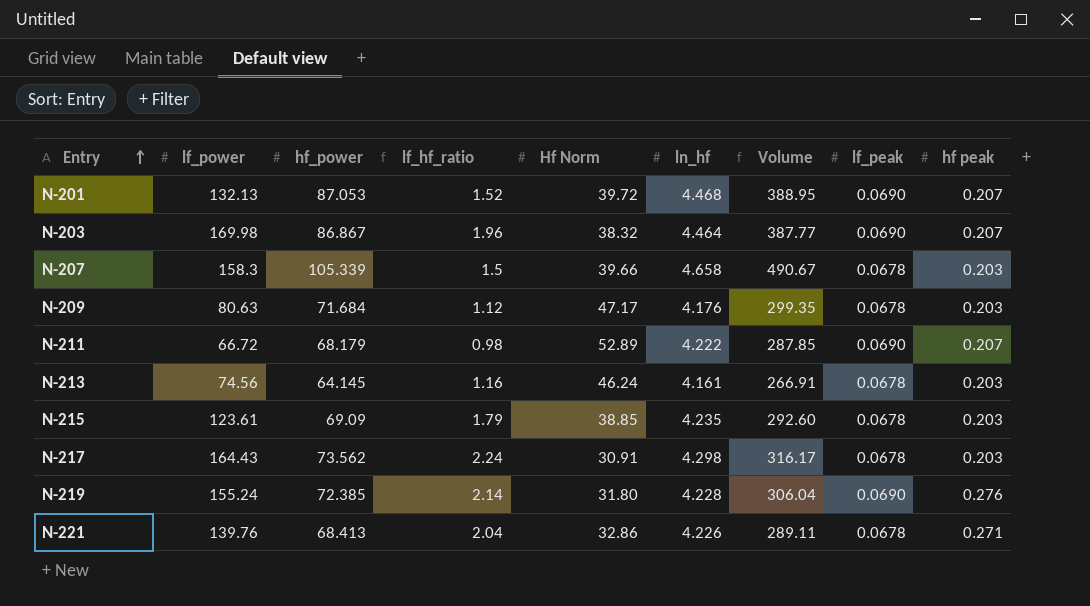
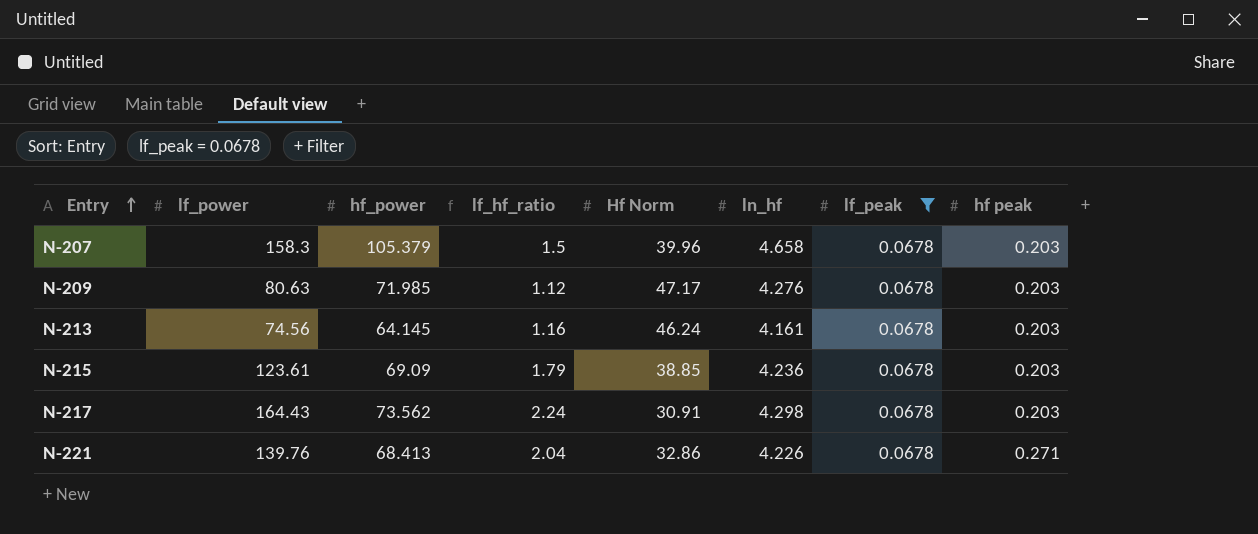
filter: none -> lf_peak = 0.0678
column Volume | formula: [hf_power] * [ln_hf] -> none
N-207 | hf_power: 105.339 -> 105.379
N-207 | Hf Norm: 39.66 -> 39.96
N-209 | hf_power: 71.684 -> 71.985
N-209 | ln_hf: 4.176 -> 4.276
N-215 | ln_hf: 4.235 -> 4.236

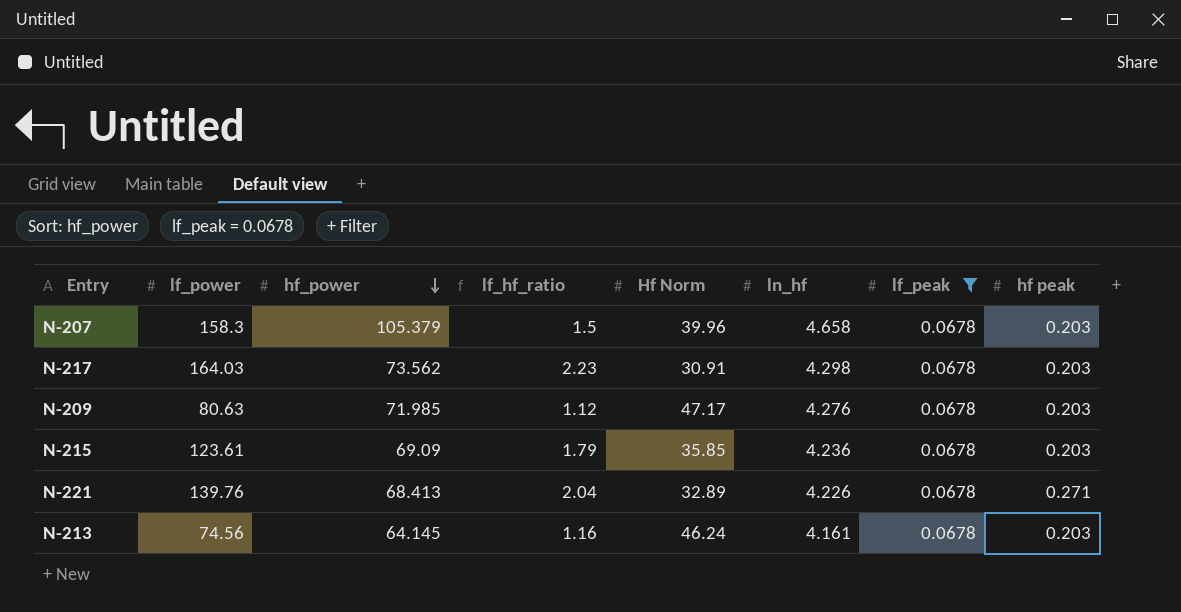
row order: Entry ascending -> hf_power descending
N-217 | lf_power: 164.43 -> 164.03
N-217 | lf_hf_ratio: 2.24 -> 2.23
N-215 | Hf Norm: 38.85 -> 35.85
N-221 | Hf Norm: 32.86 -> 32.89

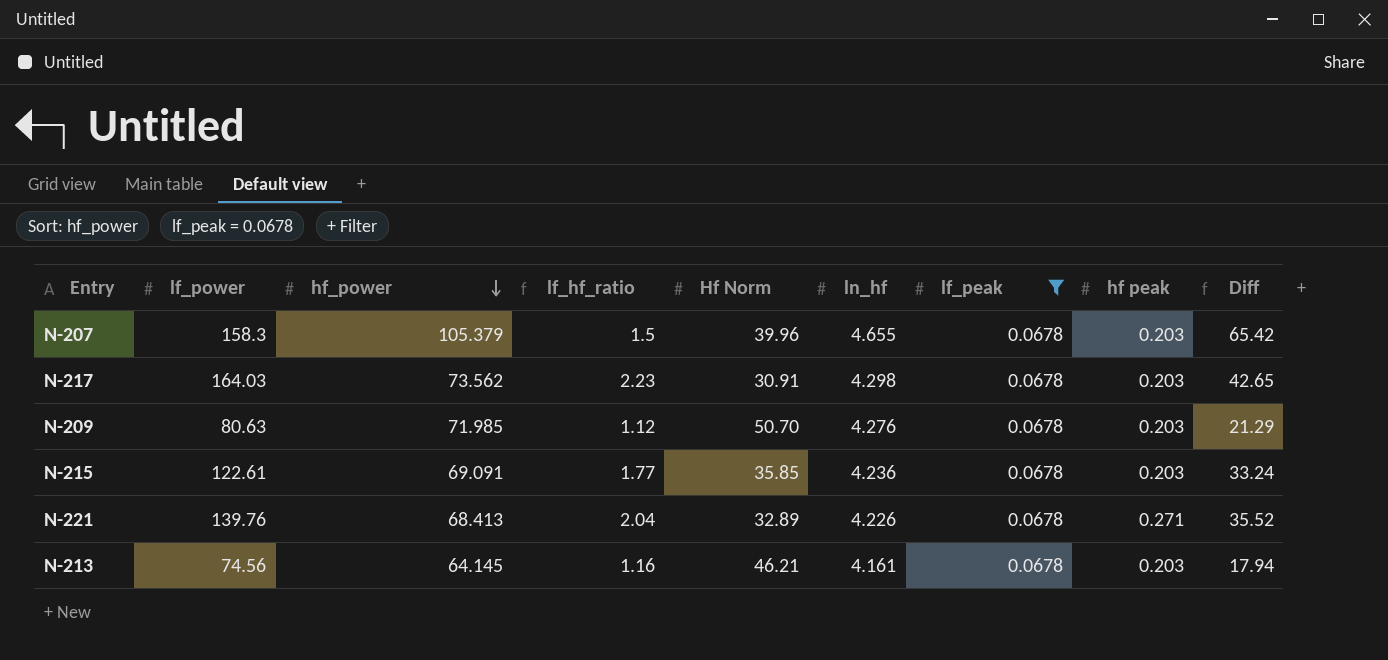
column Diff | formula: none -> [hf_power] - [Hf Norm]
N-207 | ln_hf: 4.658 -> 4.655
N-209 | Hf Norm: 47.17 -> 50.70
N-215 | lf_power: 123.61 -> 122.61
N-215 | hf_power: 69.09 -> 69.091
N-215 | lf_hf_ratio: 1.79 -> 1.77
N-213 | Hf Norm: 46.24 -> 46.21

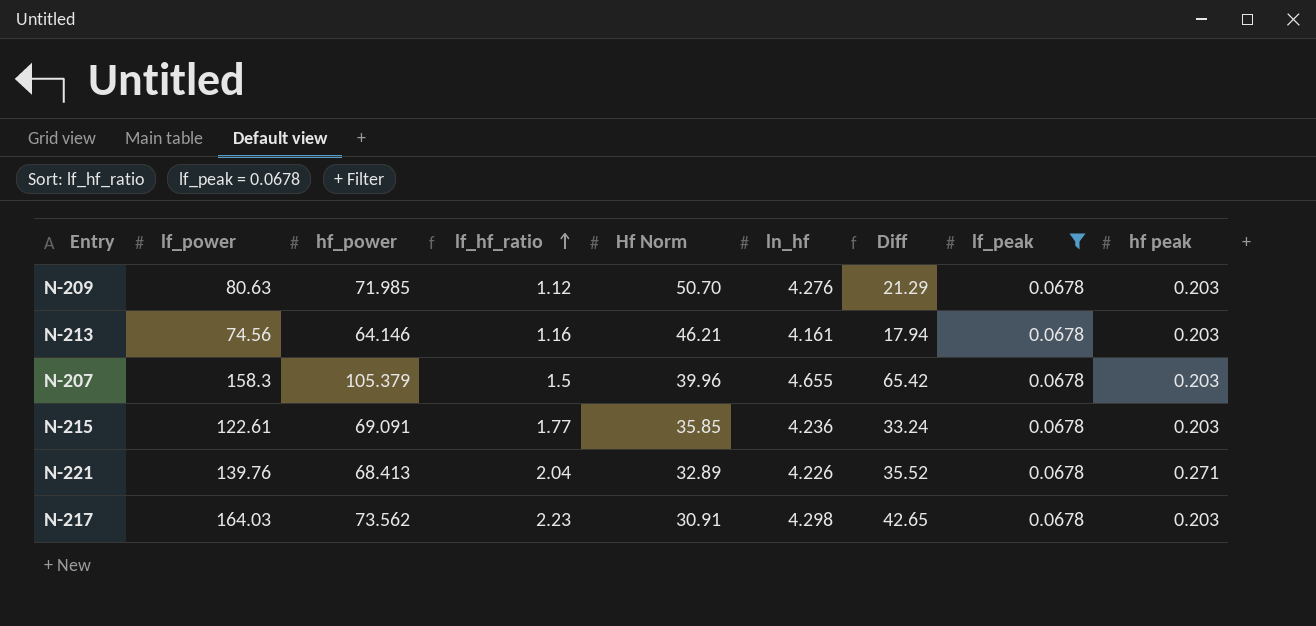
row order: hf_power descending -> lf_hf_ratio ascending
column Diff | position: 9 -> 7
N-213 | hf_power: 64.145 -> 64.146

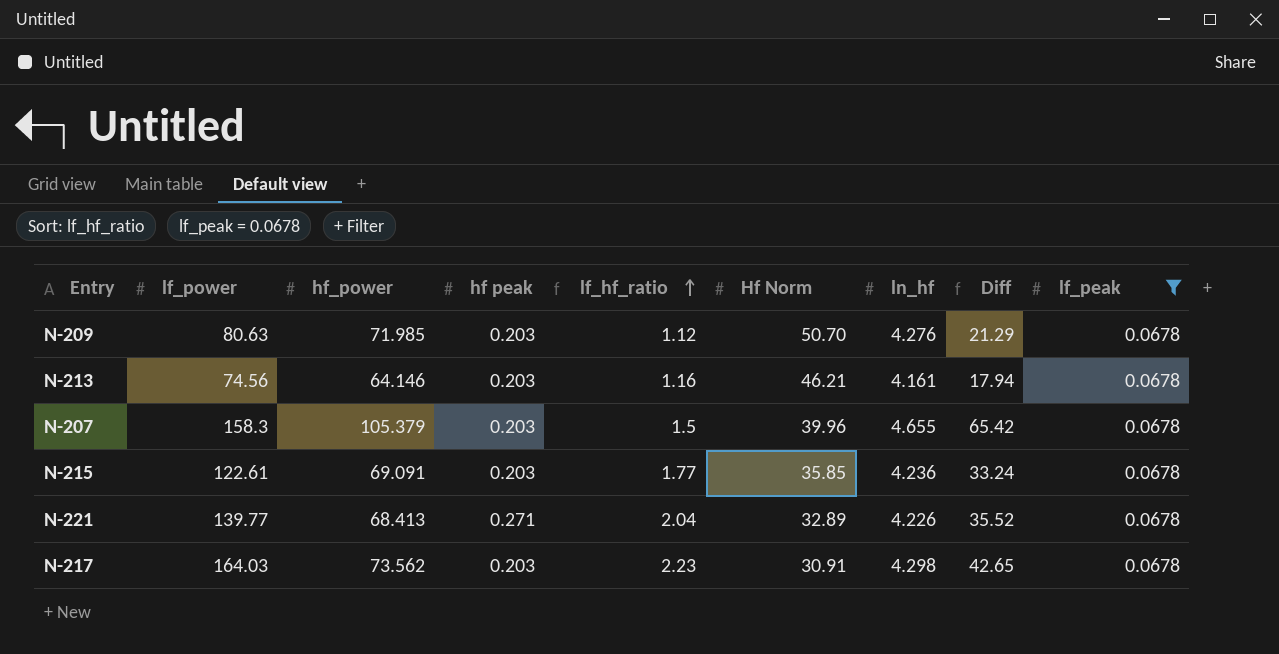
column hf peak | position: 9 -> 4
N-221 | lf_power: 139.76 -> 139.77

